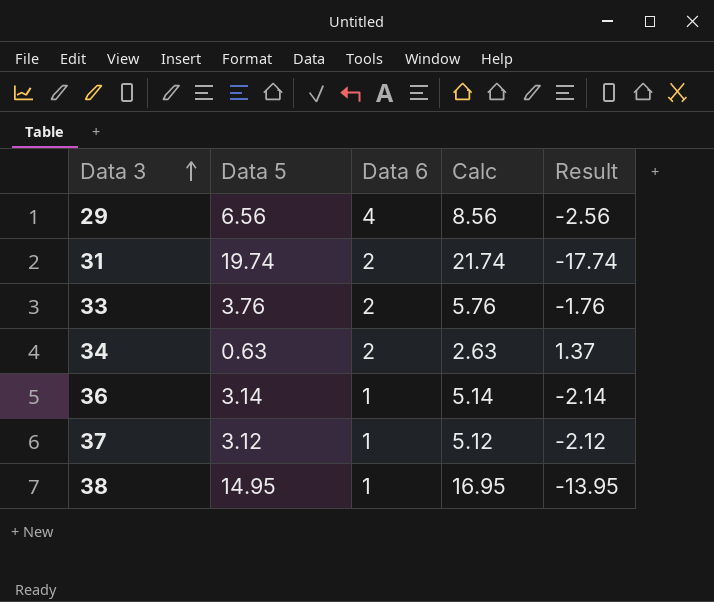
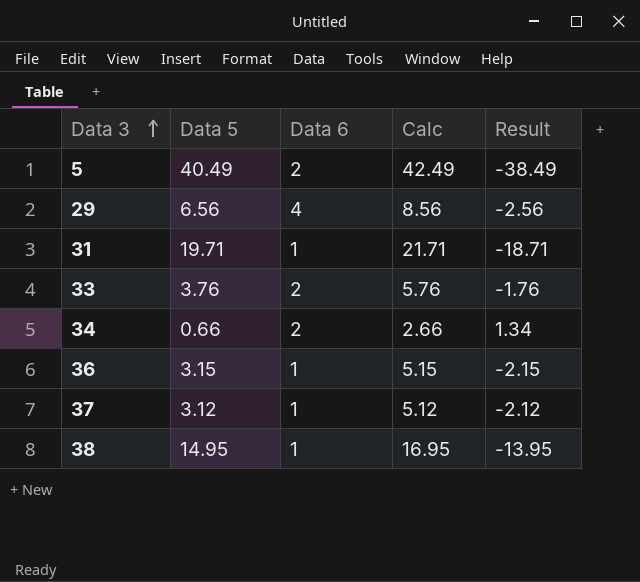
row 5: none -> 40.49 | 2 | 42.49 | -38.49
31 | Data 5: 19.74 -> 19.71
31 | Data 6: 2 -> 1
31 | Calc: 21.74 -> 21.71
31 | Result: -17.74 -> -18.71
34 | Data 5: 0.63 -> 0.66
34 | Calc: 2.63 -> 2.66
34 | Result: 1.37 -> 1.34
36 | Data 5: 3.14 -> 3.15
36 | Calc: 5.14 -> 5.15
36 | Result: -2.14 -> -2.15

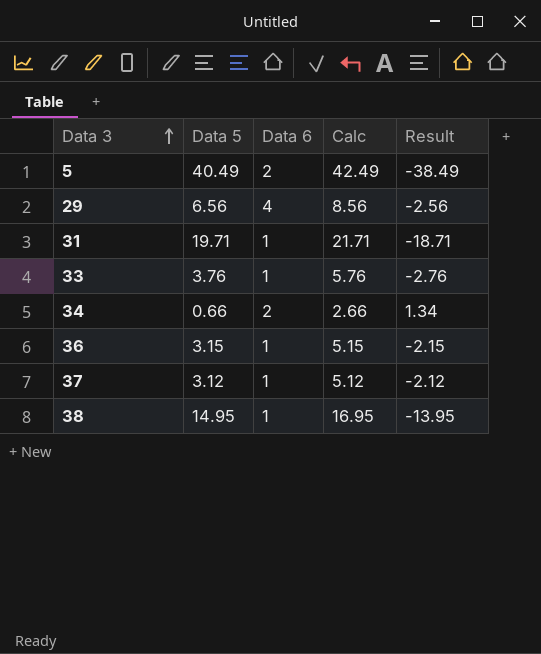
33 | Data 6: 2 -> 1
33 | Result: -1.76 -> -2.76

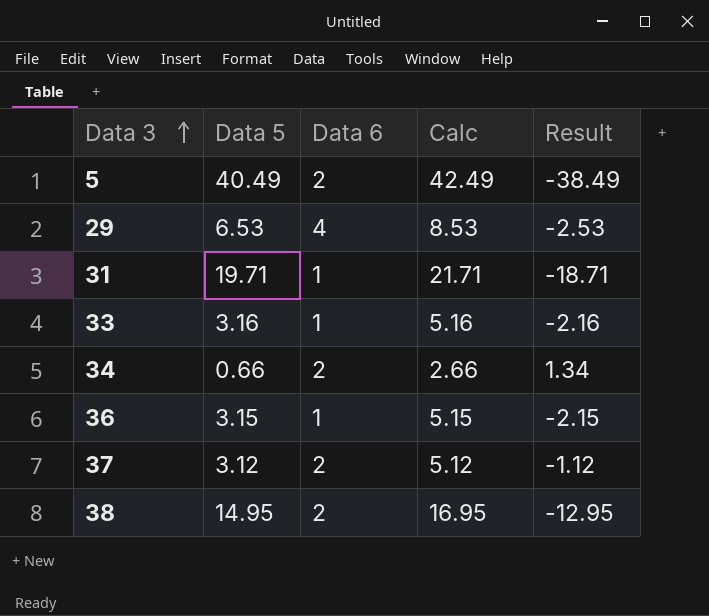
29 | Data 5: 6.56 -> 6.53
29 | Calc: 8.56 -> 8.53
29 | Result: -2.56 -> -2.53
33 | Data 5: 3.76 -> 3.16
33 | Calc: 5.76 -> 5.16
33 | Result: -2.76 -> -2.16
37 | Data 6: 1 -> 2
37 | Result: -2.12 -> -1.12
38 | Data 6: 1 -> 2
38 | Result: -13.95 -> -12.95

